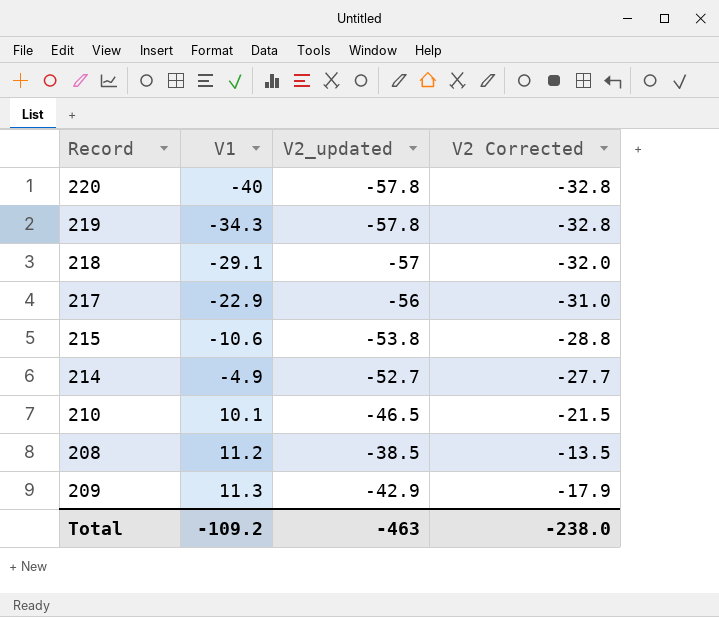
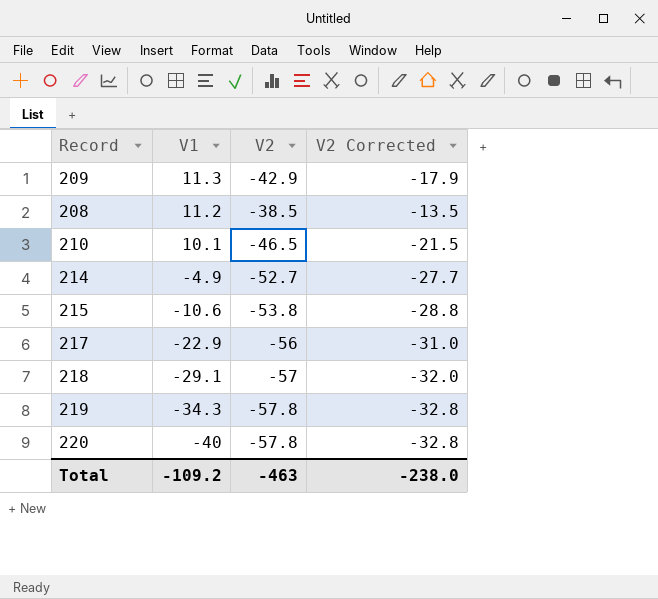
row order: V1 ascending -> V1 descending
column name: V2_updated -> V2

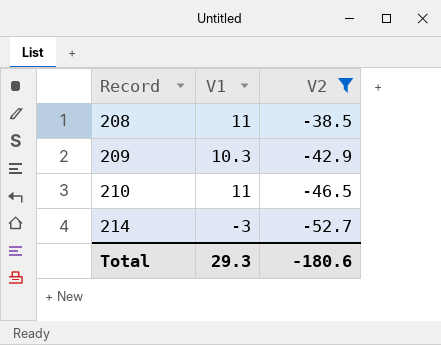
filter: none -> V2 >= -52.7
row order: V1 descending -> Record ascending
column V2 Corrected | formula: [V2] + 25 -> none
208 | V1: 11.2 -> 11
209 | V1: 11.3 -> 10.3
210 | V1: 10.1 -> 11
214 | V1: -4.9 -> -3
Total | V1: -109.2 -> 29.3
Total | V2: -463 -> -180.6

